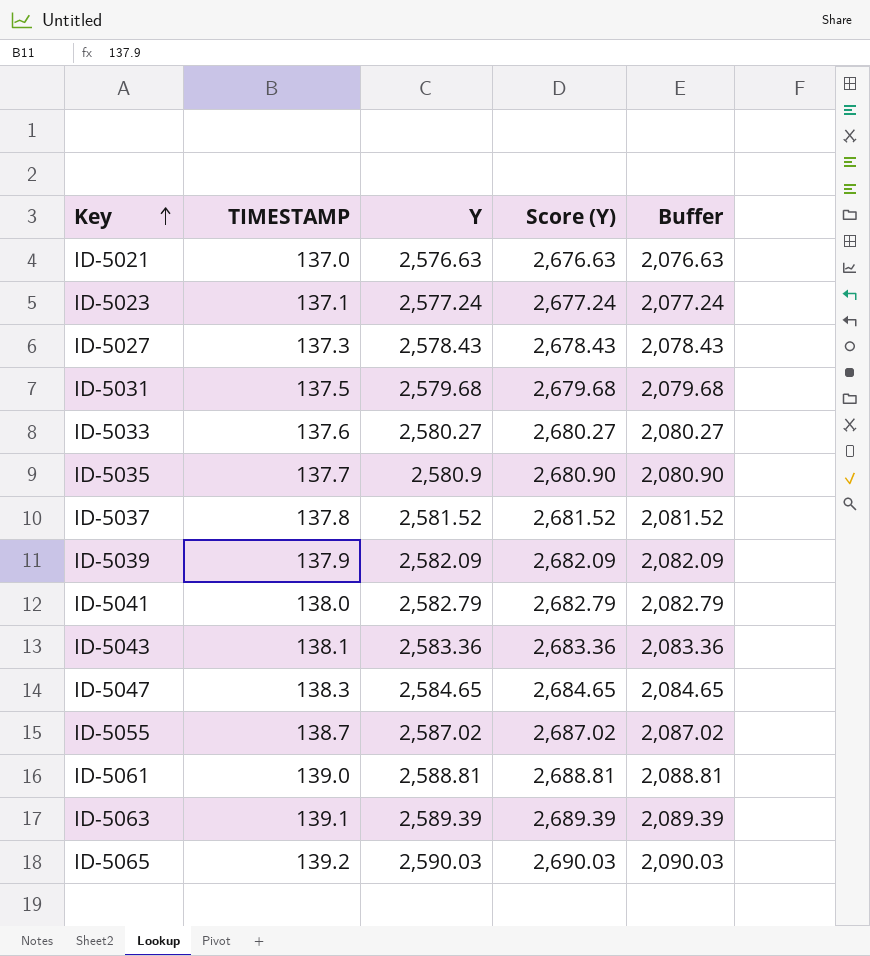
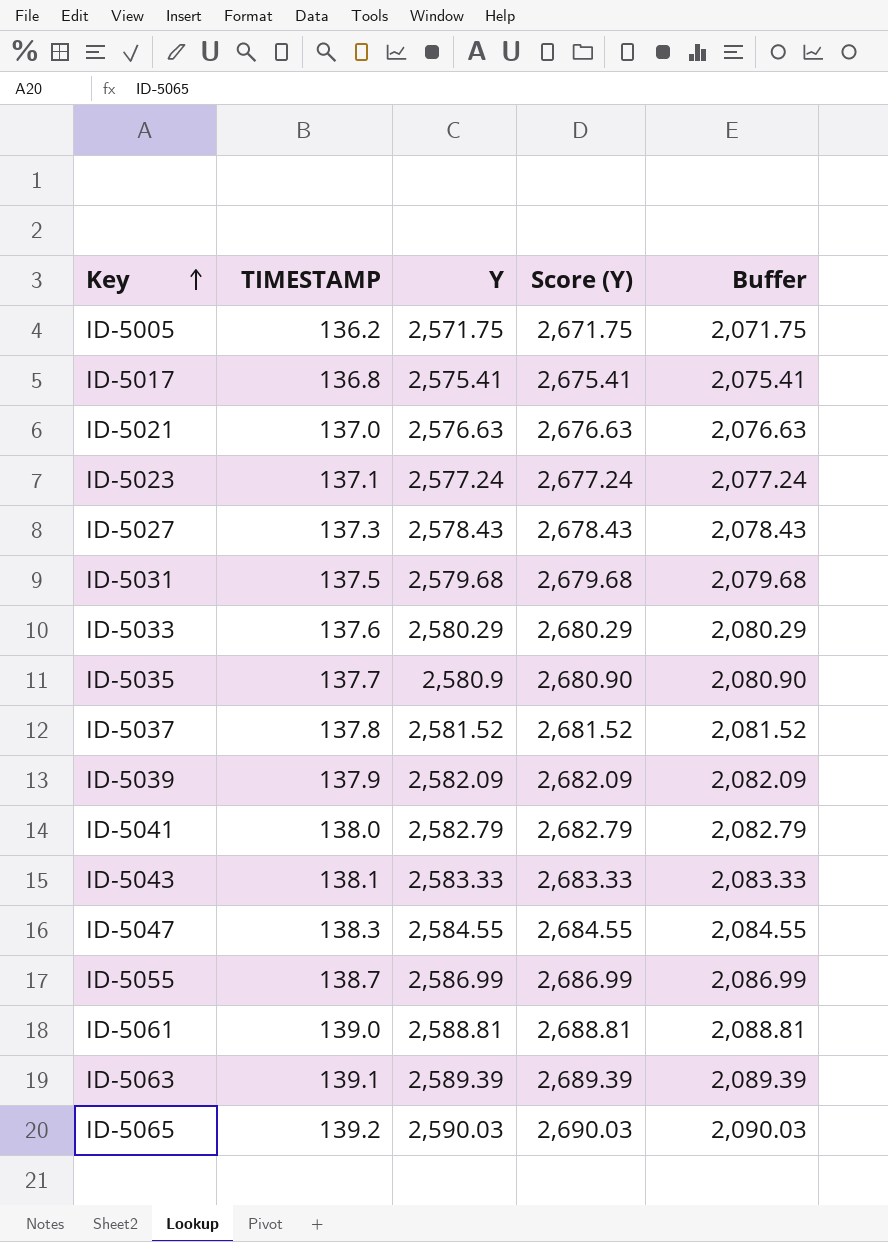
row ID-5005: none -> 136.2 | 2,571.75 | 2,671.75 | 2,071.75
row ID-5017: none -> 136.8 | 2,575.41 | 2,675.41 | 2,075.41
ID-5033 | Y: 2,580.27 -> 2,580.29
ID-5033 | Score (Y): 2,680.27 -> 2,680.29
ID-5033 | Buffer: 2,080.27 -> 2,080.29
ID-5043 | Y: 2,583.36 -> 2,583.33
ID-5043 | Score (Y): 2,683.36 -> 2,683.33
ID-5043 | Buffer: 2,083.36 -> 2,083.33
ID-5047 | Y: 2,584.65 -> 2,584.55
ID-5047 | Score (Y): 2,684.65 -> 2,684.55
ID-5047 | Buffer: 2,084.65 -> 2,084.55
ID-5055 | Y: 2,587.02 -> 2,586.99
ID-5055 | Score (Y): 2,687.02 -> 2,686.99
ID-5055 | Buffer: 2,087.02 -> 2,086.99

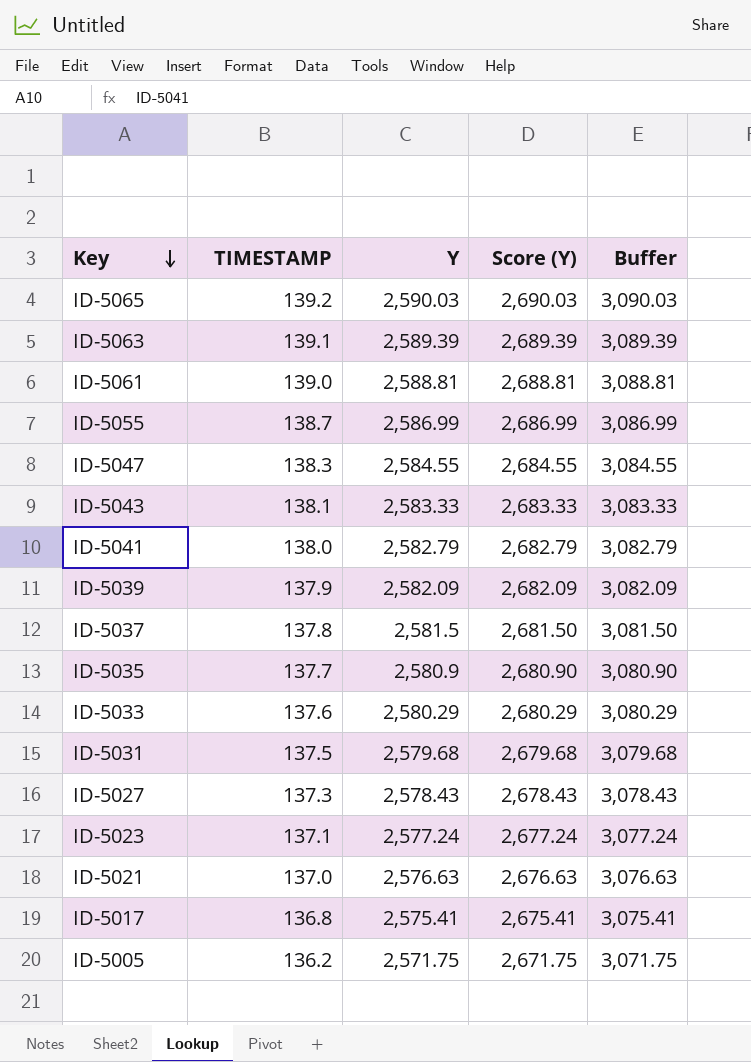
row order: Key ascending -> Key descending
column Buffer | formula: [Y] - 500 -> [Y] + 500
ID-5037 | Y: 2,581.52 -> 2,581.5
ID-5037 | Score (Y): 2,681.52 -> 2,681.50

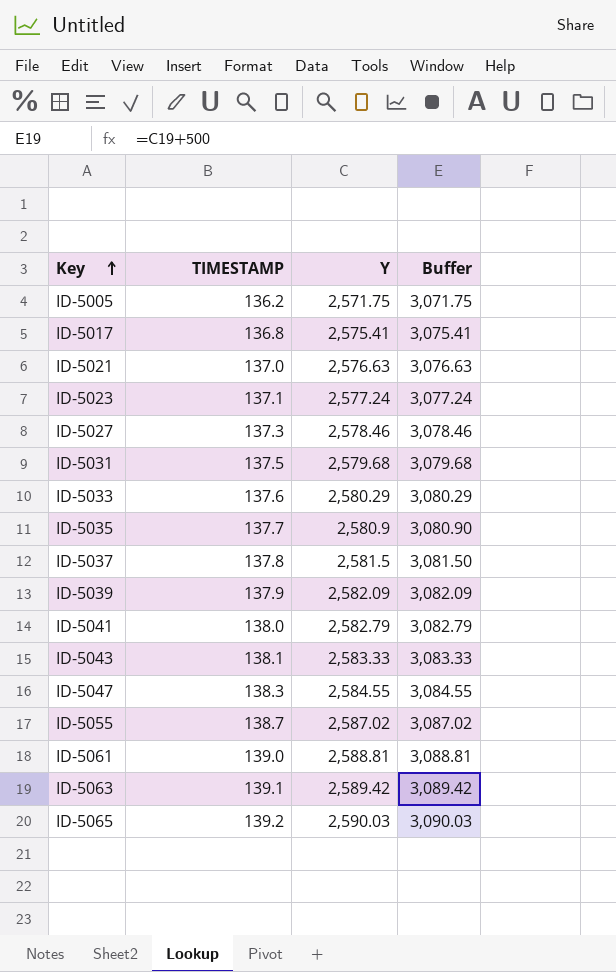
row order: Key descending -> Key ascending
column Score (Y) | formula: [Y] + 100 -> none
ID-5027 | Y: 2,578.43 -> 2,578.46
ID-5027 | Buffer: 3,078.43 -> 3,078.46
ID-5055 | Y: 2,586.99 -> 2,587.02
ID-5055 | Buffer: 3,086.99 -> 3,087.02
ID-5063 | Y: 2,589.39 -> 2,589.42
ID-5063 | Buffer: 3,089.39 -> 3,089.42

